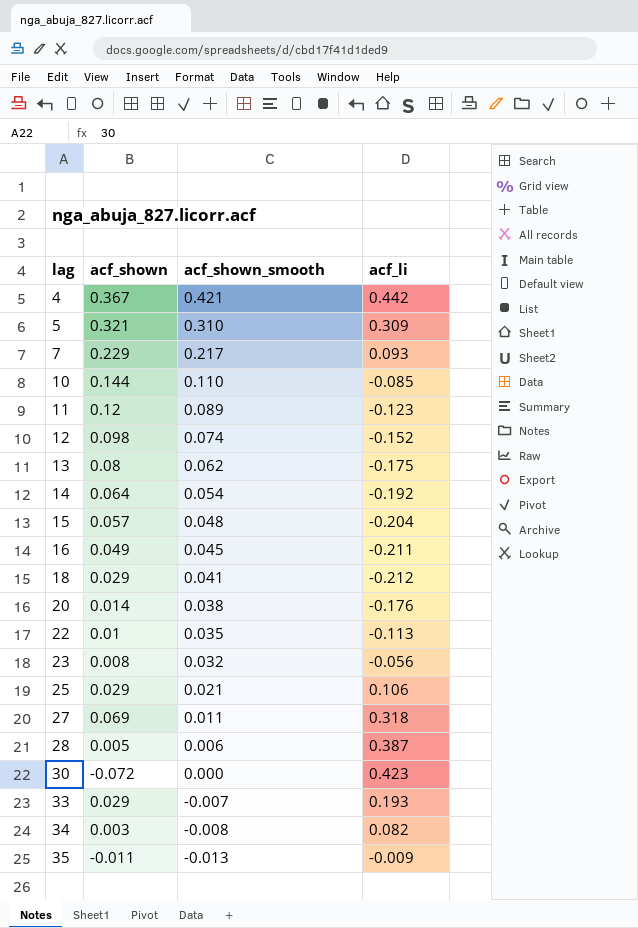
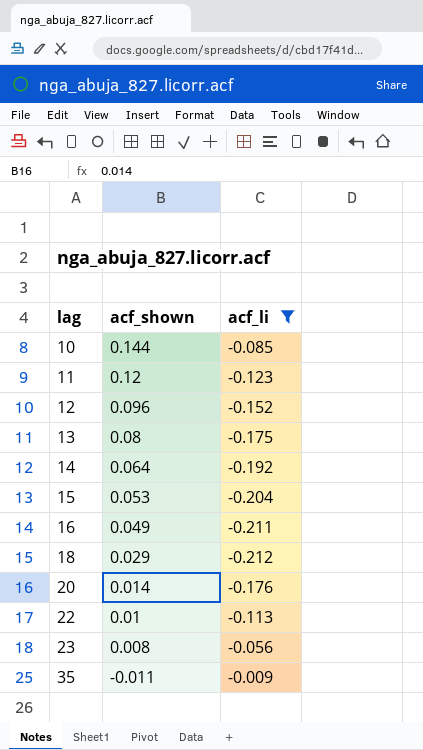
filter: none -> acf_li <= -0.009
column acf_shown_smooth | position: 3 -> none
12 | acf_shown: 0.098 -> 0.096
15 | acf_shown: 0.057 -> 0.053

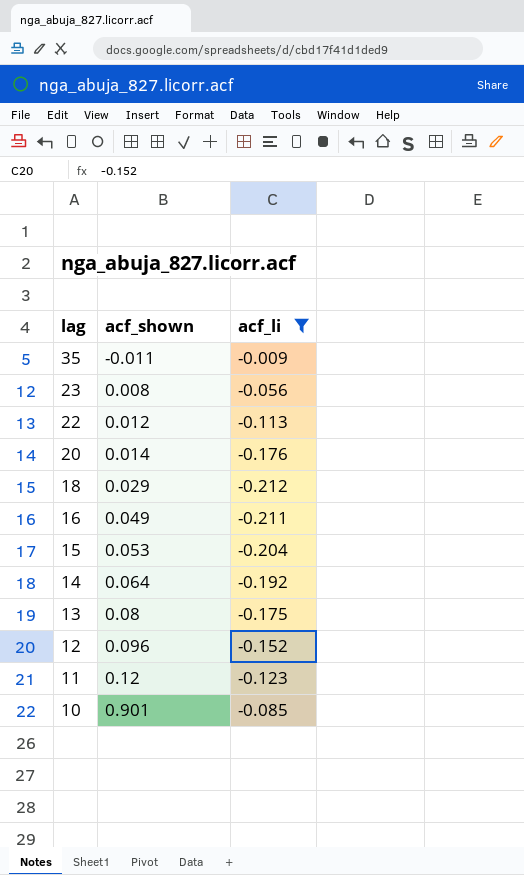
row order: lag ascending -> lag descending
22 | acf_shown: 0.01 -> 0.012
10 | acf_shown: 0.144 -> 0.901

